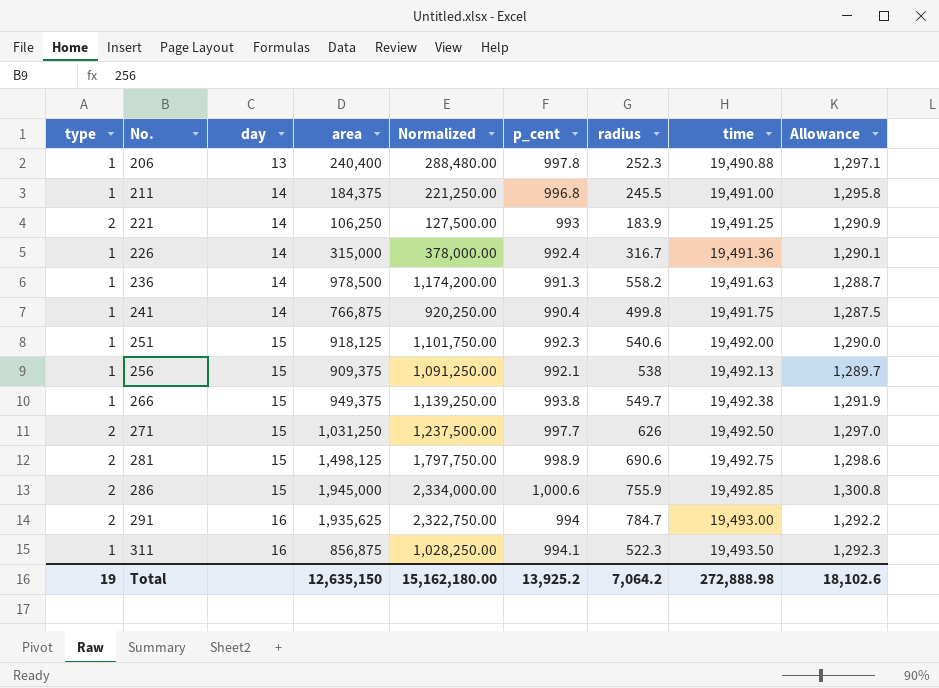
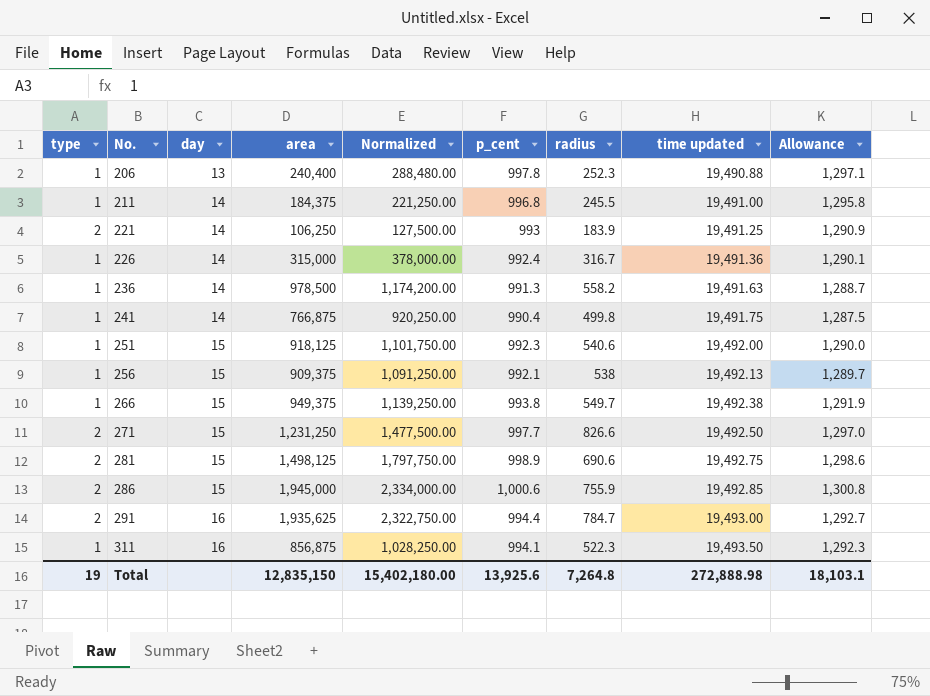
column name: time -> time updated
271 | area: 1,031,250 -> 1,231,250
271 | Normalized: 1,237,500.00 -> 1,477,500.00
271 | radius: 626 -> 826.6
291 | p_cent: 994 -> 994.4
291 | Allowance: 1,292.2 -> 1,292.7
Total | area: 12,635,150 -> 12,835,150
Total | Normalized: 15,162,180.00 -> 15,402,180.00
Total | p_cent: 13,925.2 -> 13,925.6
Total | radius: 7,064.2 -> 7,264.8
Total | Allowance: 18,102.6 -> 18,103.1

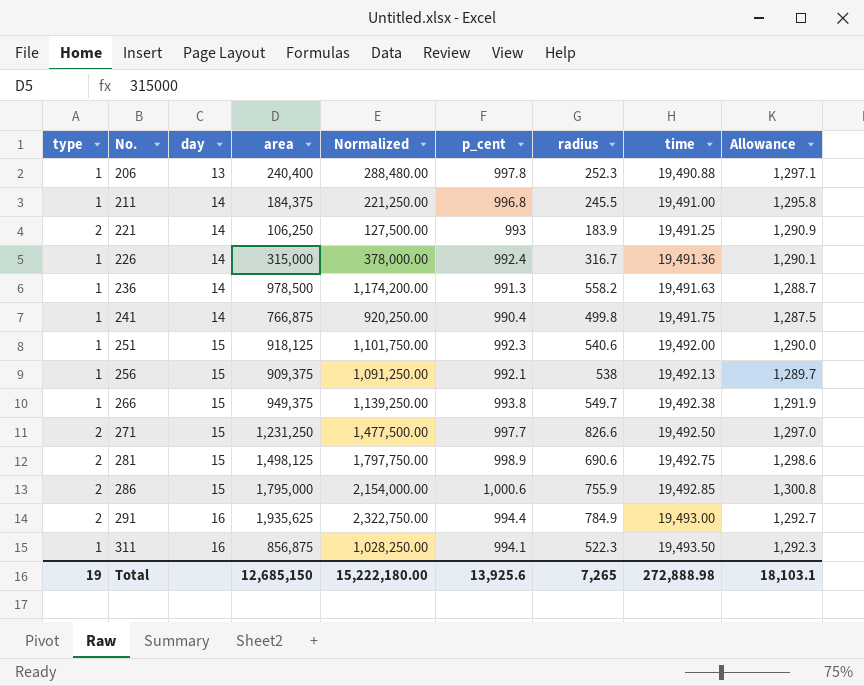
column name: time updated -> time
286 | area: 1,945,000 -> 1,795,000
286 | Normalized: 2,334,000.00 -> 2,154,000.00
291 | radius: 784.7 -> 784.9
Total | area: 12,835,150 -> 12,685,150
Total | Normalized: 15,402,180.00 -> 15,222,180.00
Total | radius: 7,264.8 -> 7,265

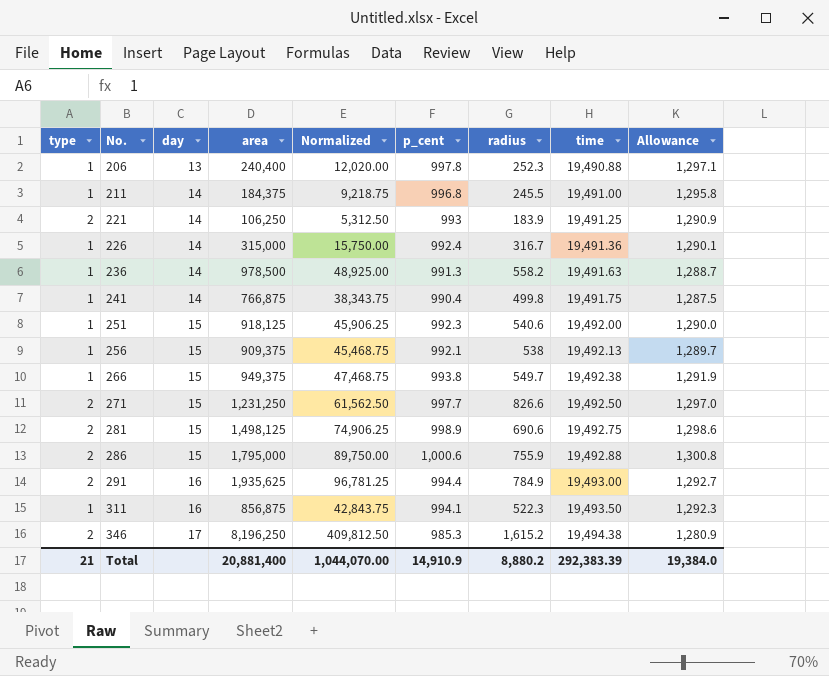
column Normalized | formula: [area] * 1.2 -> [area] * 0.05
286 | time: 19,492.85 -> 19,492.88
row 346: none -> 2 | 17 | 8,196,250 | 409,812.50 | 985.3 | 1,615.2 | 19,494.38 | 1,280.9
Total | type: 19 -> 21
Total | area: 12,685,150 -> 20,881,400
Total | Normalized: 15,222,180.00 -> 1,044,070.00
Total | p_cent: 13,925.6 -> 14,910.9
Total | radius: 7,265 -> 8,880.2
Total | time: 272,888.98 -> 292,383.39
Total | Allowance: 18,103.1 -> 19,384.0

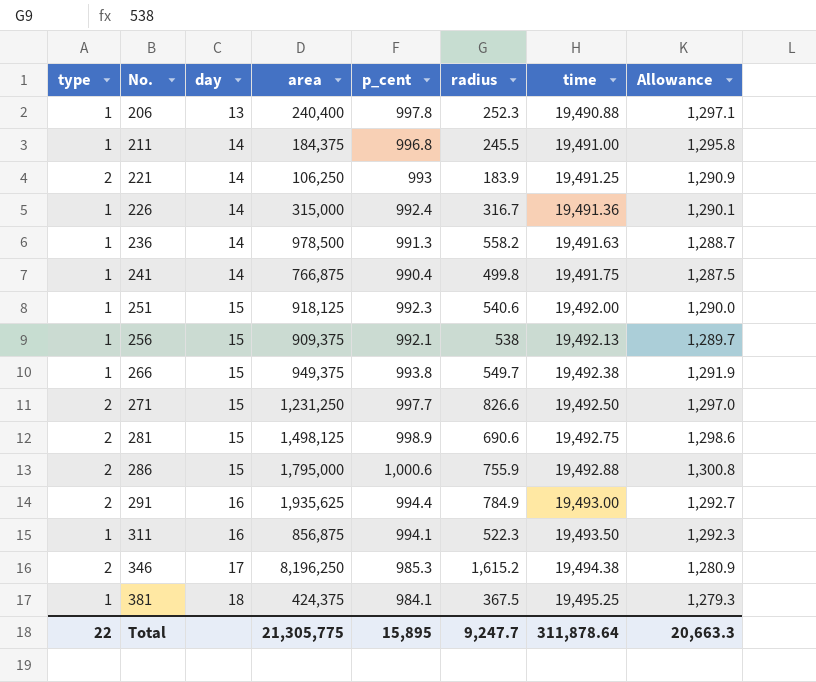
column Normalized | formula: [area] * 0.05 -> none
row 381: none -> 1 | 18 | 424,375 | 984.1 | 367.5 | 19,495.25 | 1,279.3
Total | type: 21 -> 22
Total | area: 20,881,400 -> 21,305,775
Total | p_cent: 14,910.9 -> 15,895
Total | radius: 8,880.2 -> 9,247.7
Total | time: 292,383.39 -> 311,878.64
Total | Allowance: 19,384.0 -> 20,663.3

